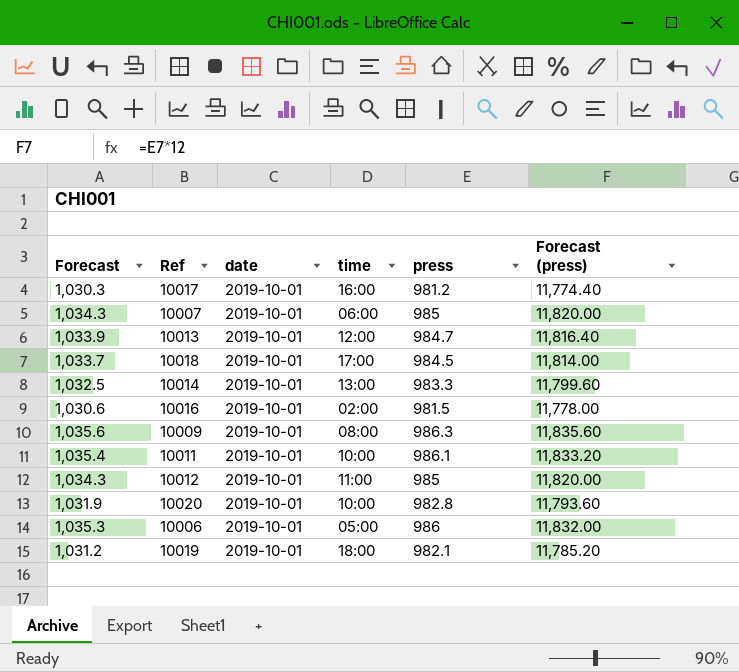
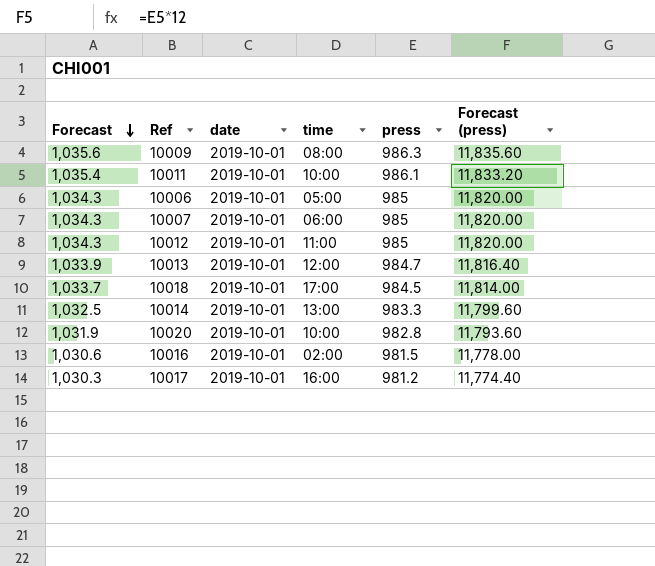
row order: none -> Forecast descending
row 10019: 1,031.2 | 2019-10-01 | 18:00 | 982.1 | 11,785.20 -> none
10006 | Forecast: 1,035.3 -> 1,034.3
10006 | press: 986 -> 985
10006 | Forecast (press): 11,832.00 -> 11,820.00

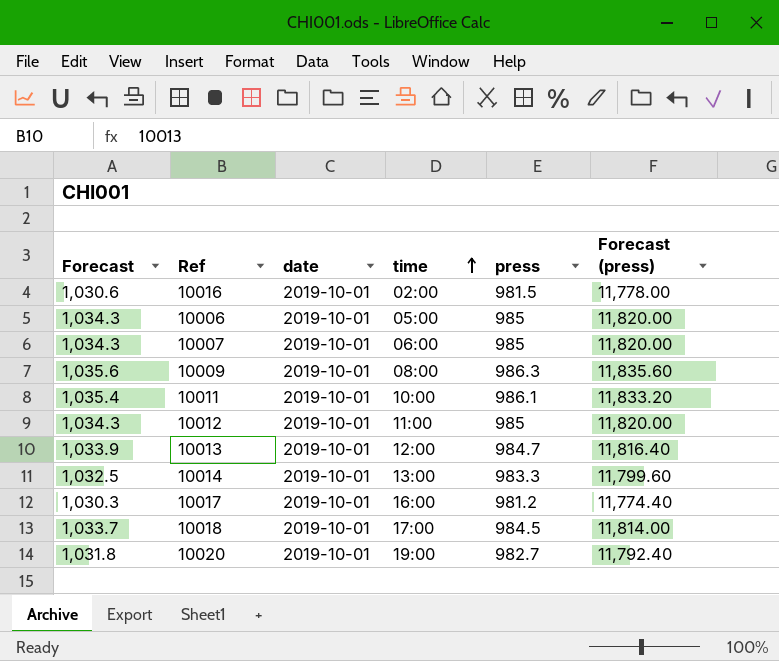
row order: Forecast descending -> time ascending
10020 | Forecast: 1,031.9 -> 1,031.8
10020 | time: 10:00 -> 19:00
10020 | press: 982.8 -> 982.7
10020 | Forecast (press): 11,793.60 -> 11,792.40

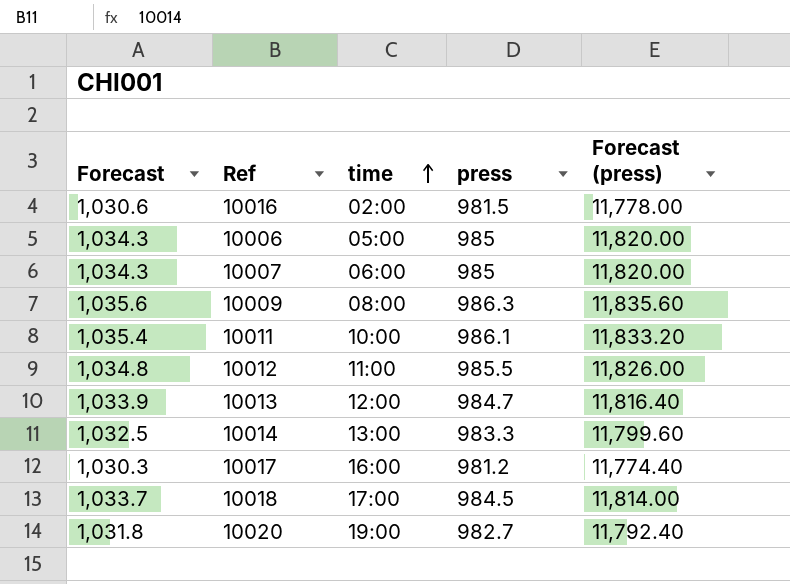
column date | position: 3 -> none
10012 | Forecast: 1,034.3 -> 1,034.8
10012 | press: 985 -> 985.5
10012 | Forecast (press): 11,820.00 -> 11,826.00

